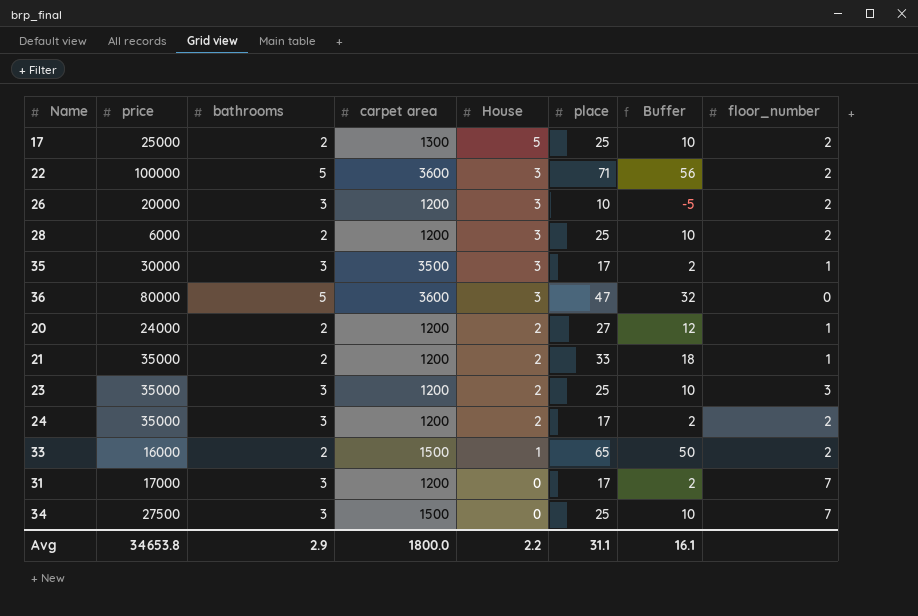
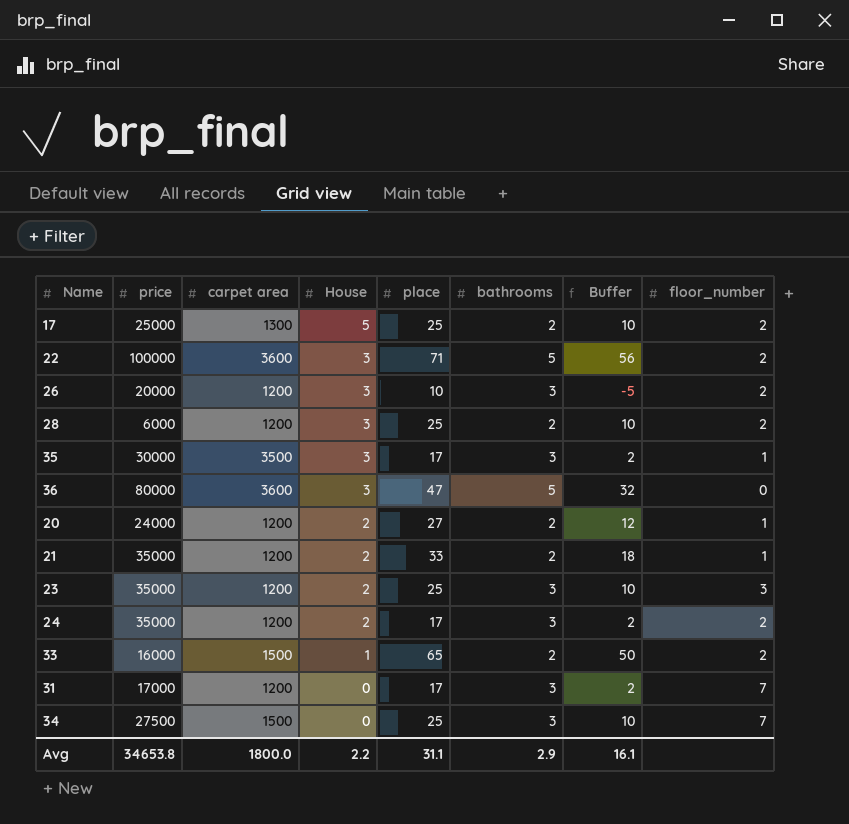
column bathrooms | position: 3 -> 6

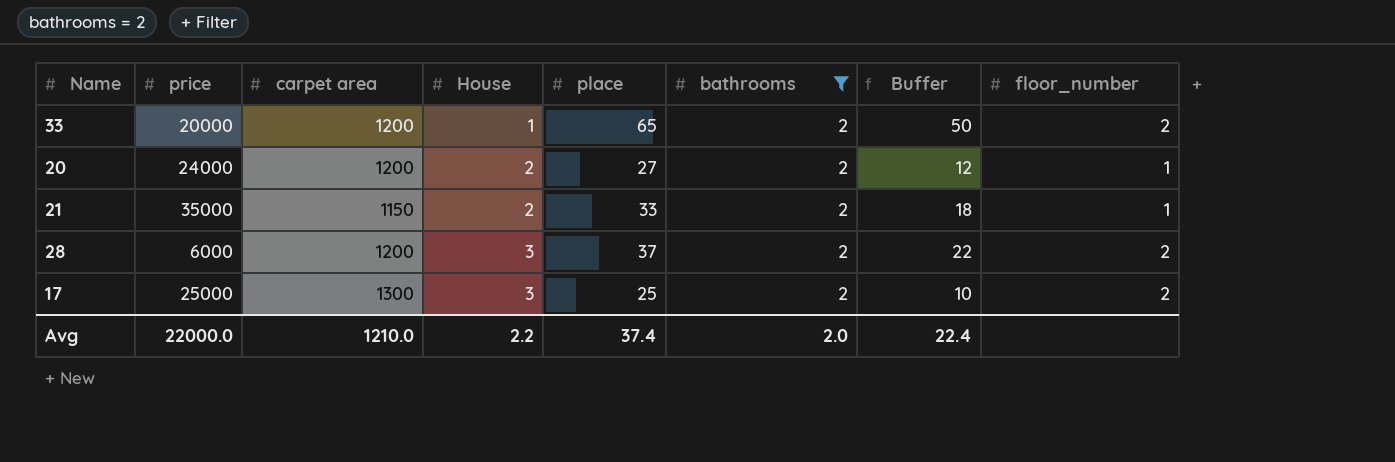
filter: none -> bathrooms = 2
row order: House descending -> House ascending
33 | price: 16000 -> 20000
33 | carpet area: 1500 -> 1200
21 | carpet area: 1200 -> 1150
28 | place: 25 -> 37
28 | Buffer: 10 -> 22
17 | House: 5 -> 3
Avg | price: 34653.8 -> 22000.0
Avg | carpet area: 1800.0 -> 1210.0
Avg | place: 31.1 -> 37.4
Avg | bathrooms: 2.9 -> 2.0
Avg | Buffer: 16.1 -> 22.4

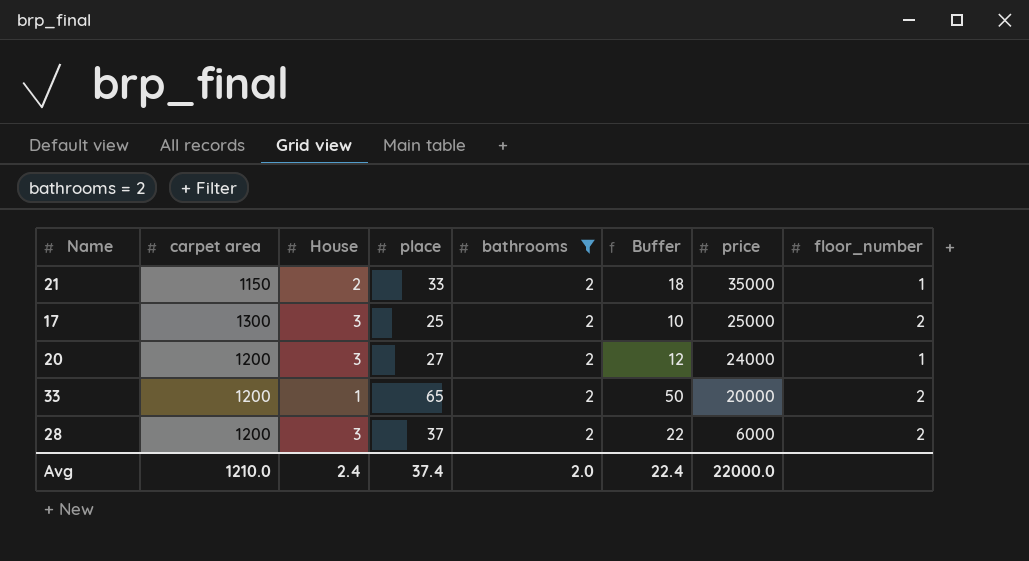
row order: House ascending -> price descending
column price | position: 2 -> 7
20 | House: 2 -> 3
Avg | House: 2.2 -> 2.4

